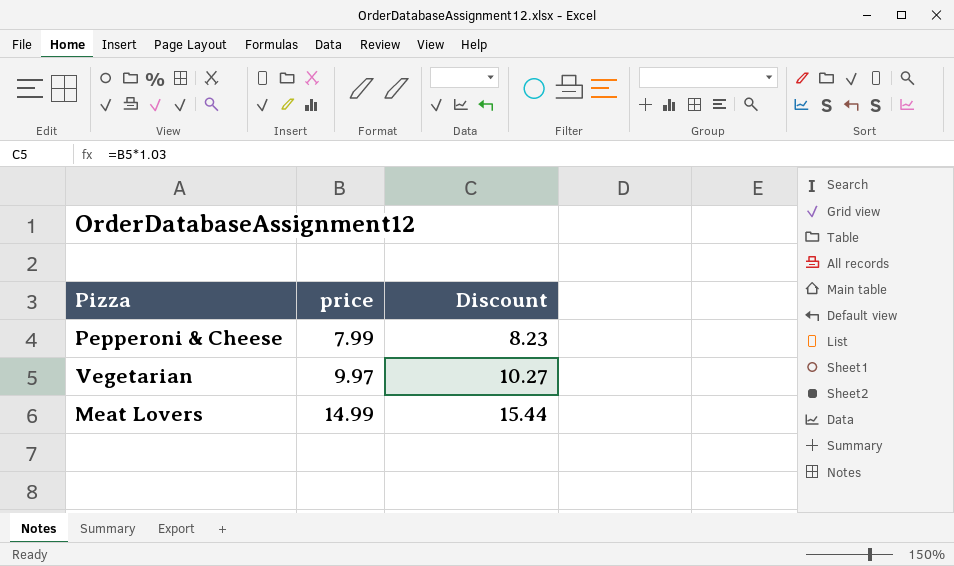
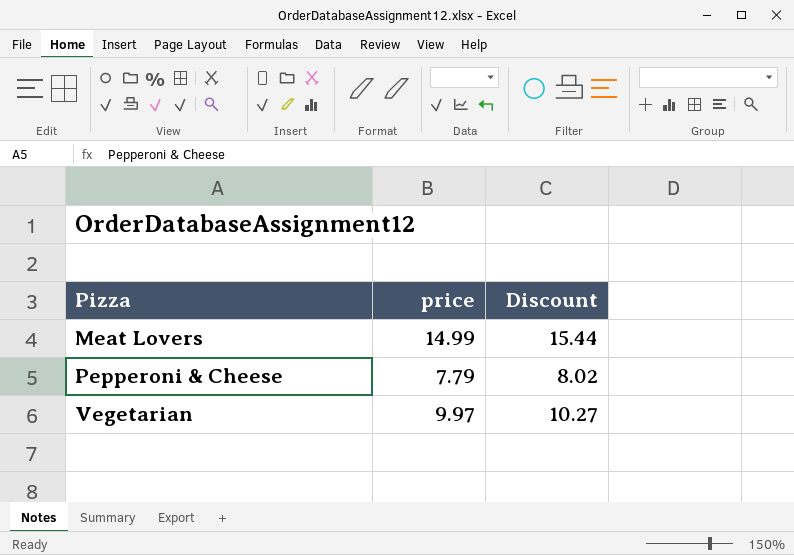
row order: price ascending -> Pizza ascending
Pepperoni & Cheese | price: 7.99 -> 7.79
Pepperoni & Cheese | Discount: 8.23 -> 8.02

